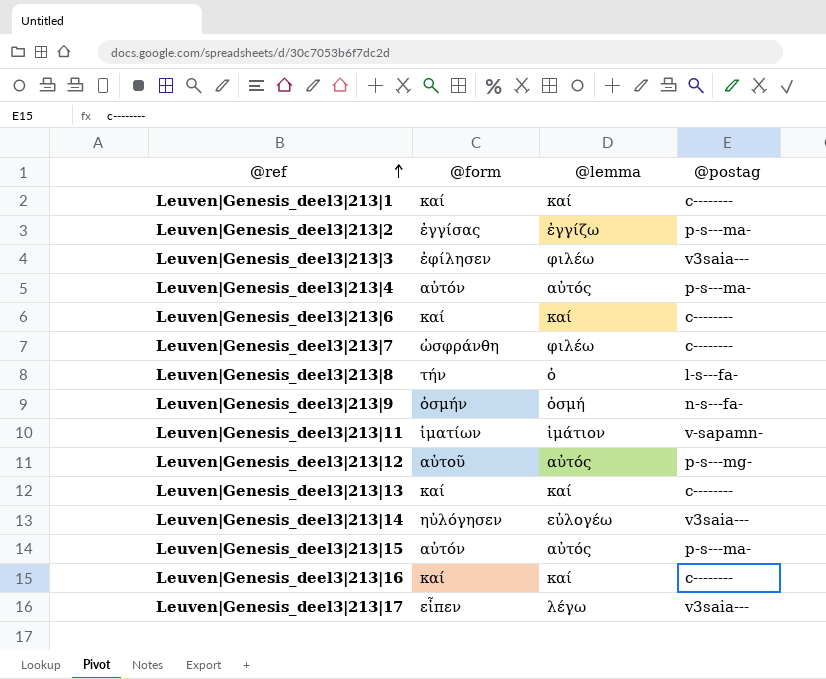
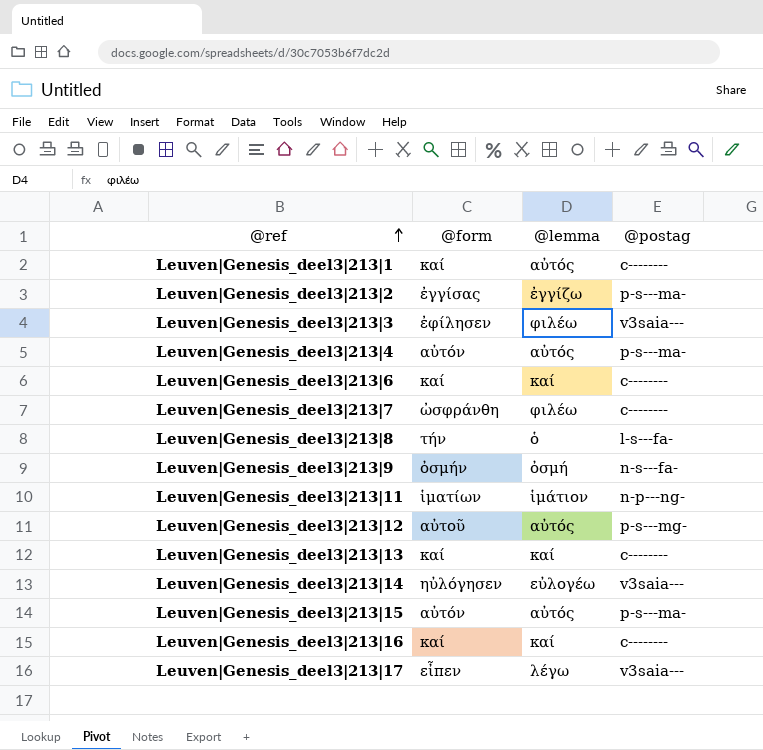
Leuven|Genesis_deel3|213|1 | @lemma: καί -> αὐτός
Leuven|Genesis_deel3|213|11 | @postag: v-sapamn- -> n-p---ng-

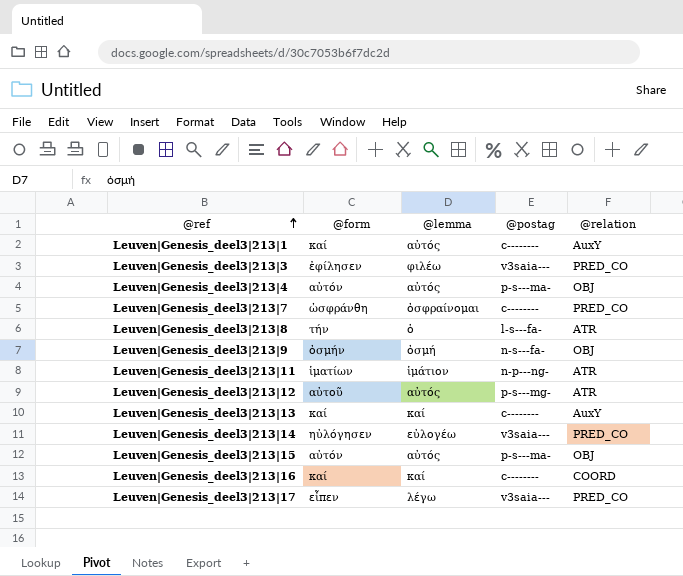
column @relation | position: none -> 5
row Leuven|Genesis_deel3|213|2: ἐγγίσας | ἐγγίζω | p-s---ma- -> none
row Leuven|Genesis_deel3|213|6: καί | καί | c-------- -> none
Leuven|Genesis_deel3|213|7 | @lemma: φιλέω -> ὀσφραίνομαι

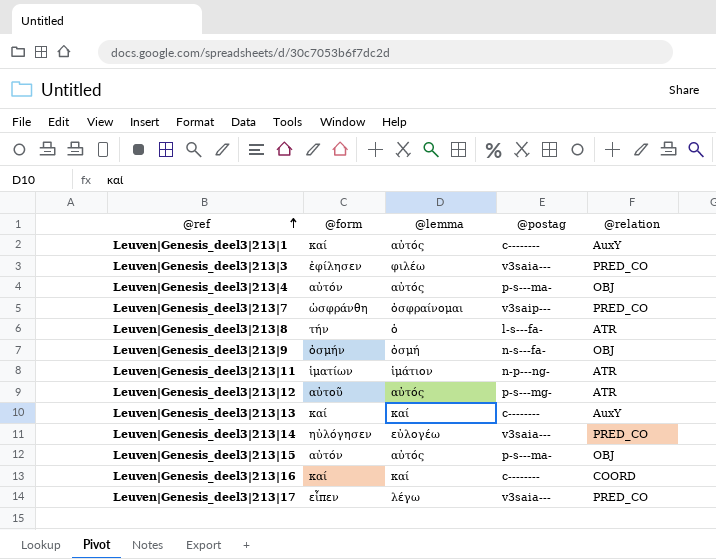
Leuven|Genesis_deel3|213|7 | @postag: c-------- -> v3saip---

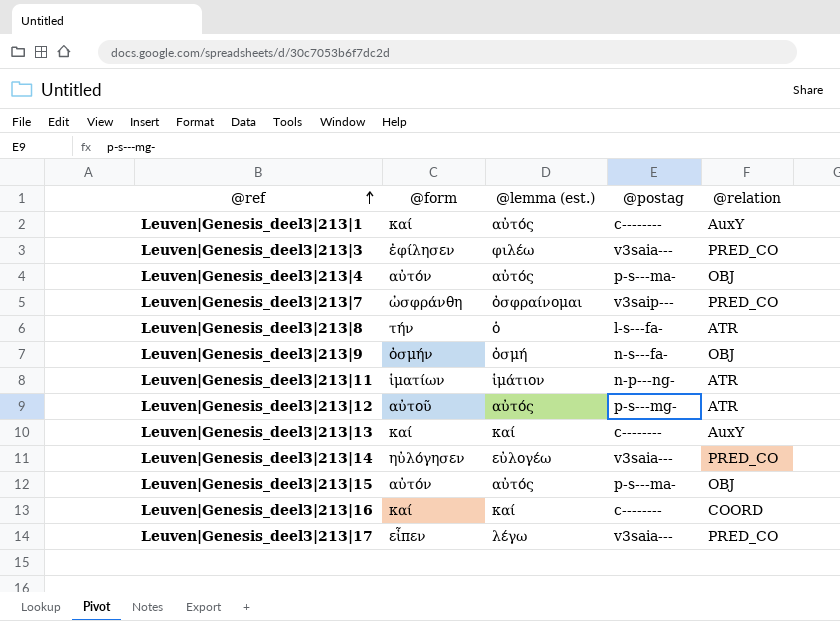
column name: @lemma -> @lemma (est.)

